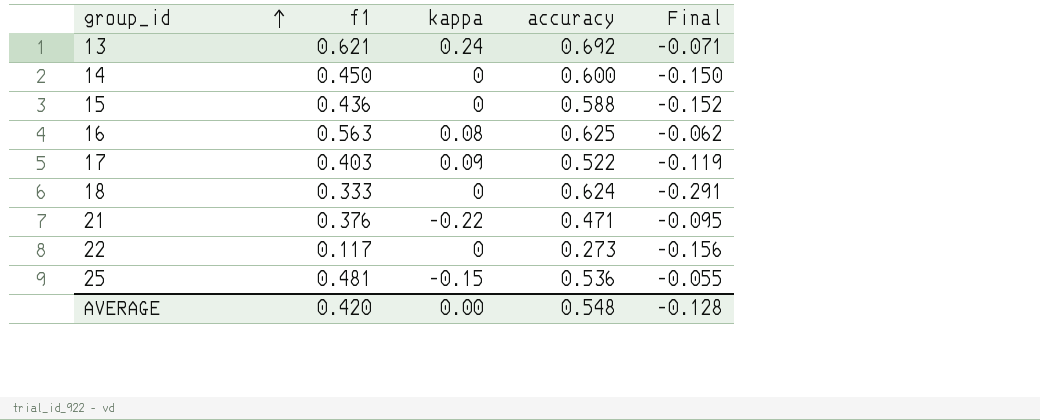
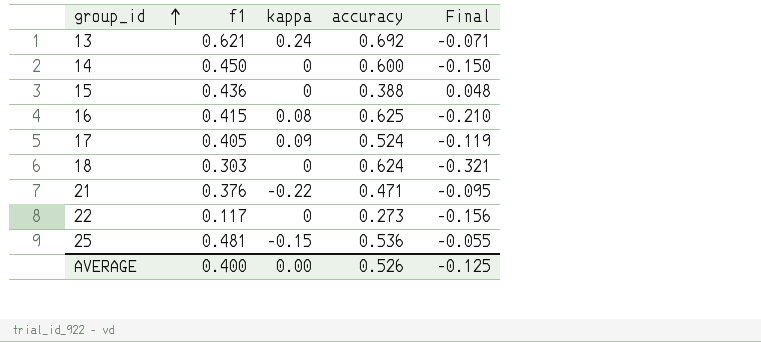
15 | accuracy: 0.588 -> 0.388
15 | Final: -0.152 -> 0.048
16 | f1: 0.563 -> 0.415
16 | Final: -0.062 -> -0.210
17 | f1: 0.403 -> 0.405
17 | accuracy: 0.522 -> 0.524
18 | f1: 0.333 -> 0.303
18 | Final: -0.291 -> -0.321
AVERAGE | f1: 0.420 -> 0.400
AVERAGE | accuracy: 0.548 -> 0.526
AVERAGE | Final: -0.128 -> -0.125

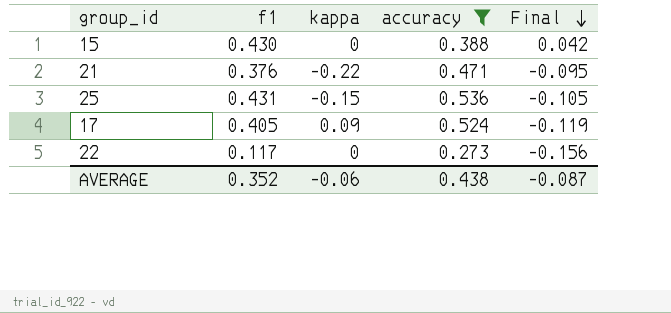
filter: none -> accuracy <= 0.536
row order: group_id ascending -> Final descending
15 | f1: 0.436 -> 0.430
15 | Final: 0.048 -> 0.042
25 | f1: 0.481 -> 0.431
25 | Final: -0.055 -> -0.105
AVERAGE | f1: 0.400 -> 0.352
AVERAGE | kappa: 0.00 -> -0.06
AVERAGE | accuracy: 0.526 -> 0.438
AVERAGE | Final: -0.125 -> -0.087

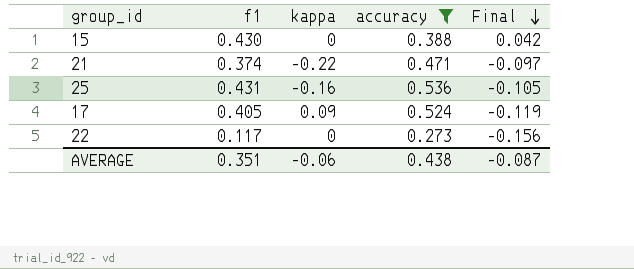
21 | f1: 0.376 -> 0.374
21 | Final: -0.095 -> -0.097
25 | kappa: -0.15 -> -0.16
AVERAGE | f1: 0.352 -> 0.351

